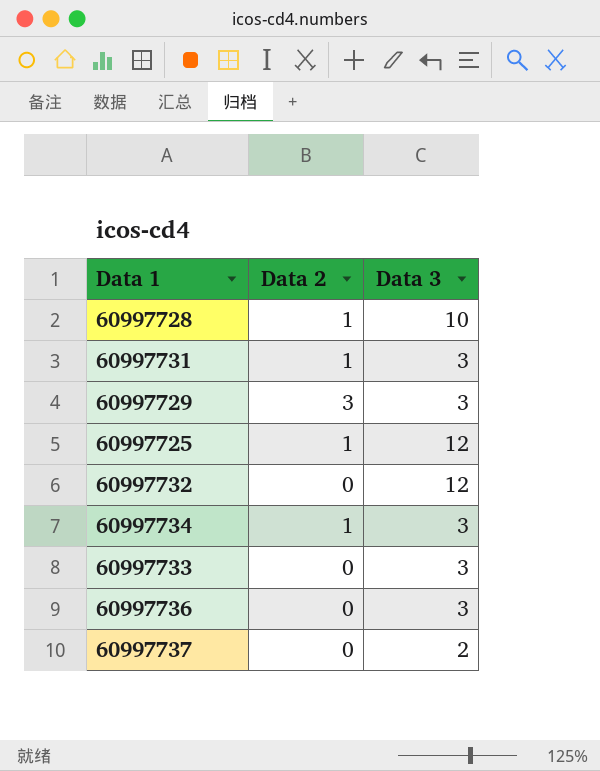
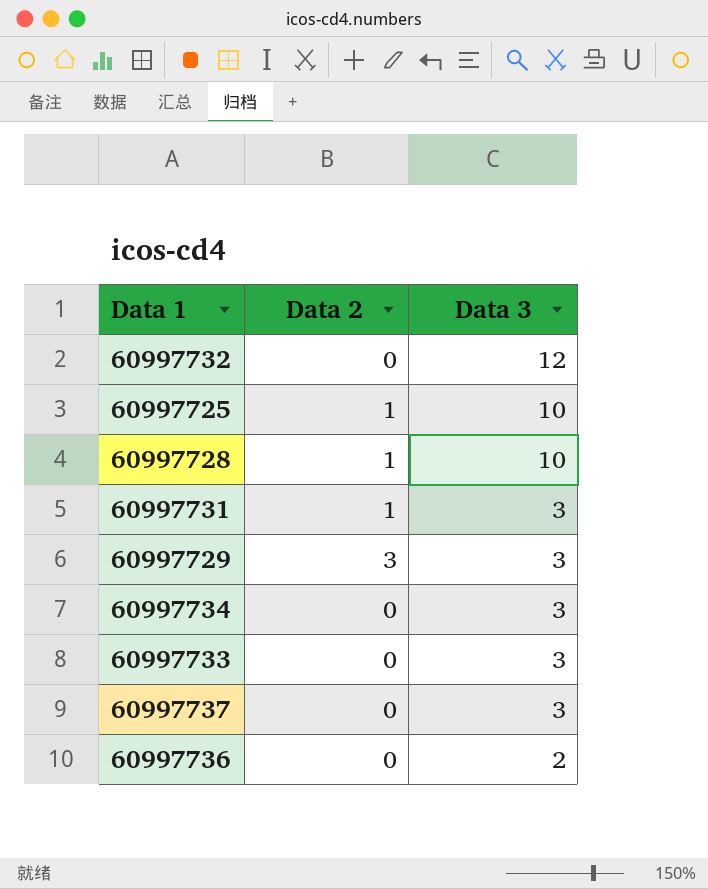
row order: none -> Data 3 descending
60997725 | Data 3: 12 -> 10
60997734 | Data 2: 1 -> 0
60997737 | Data 3: 2 -> 3
60997736 | Data 3: 3 -> 2

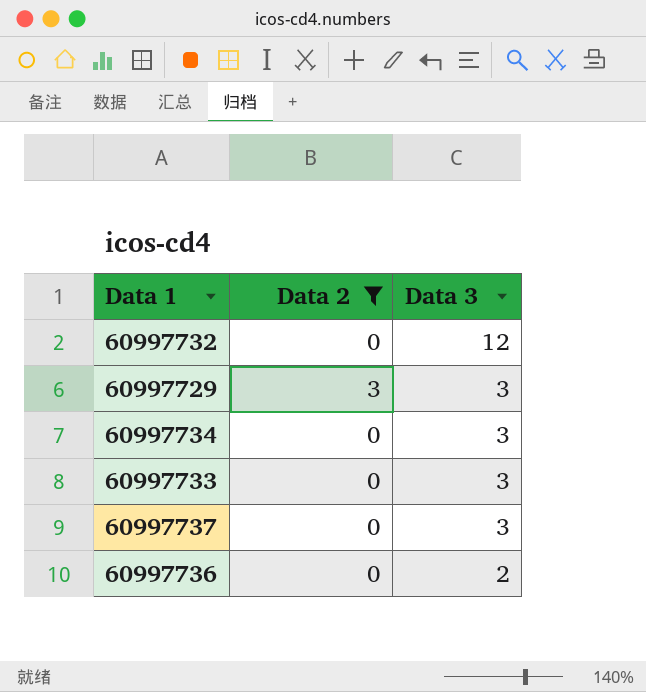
filter: none -> Data 2 != 1

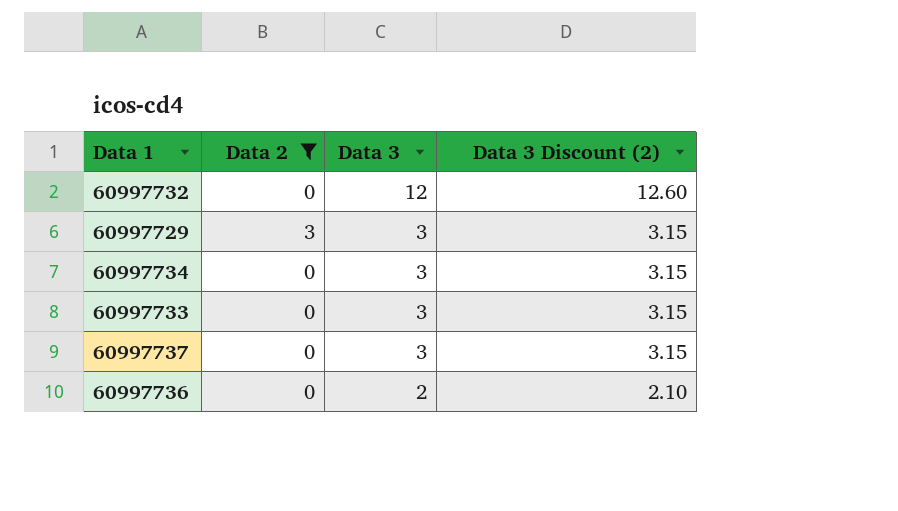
column Data 3 Discount (2) | formula: none -> [Data 3] * 1.05

